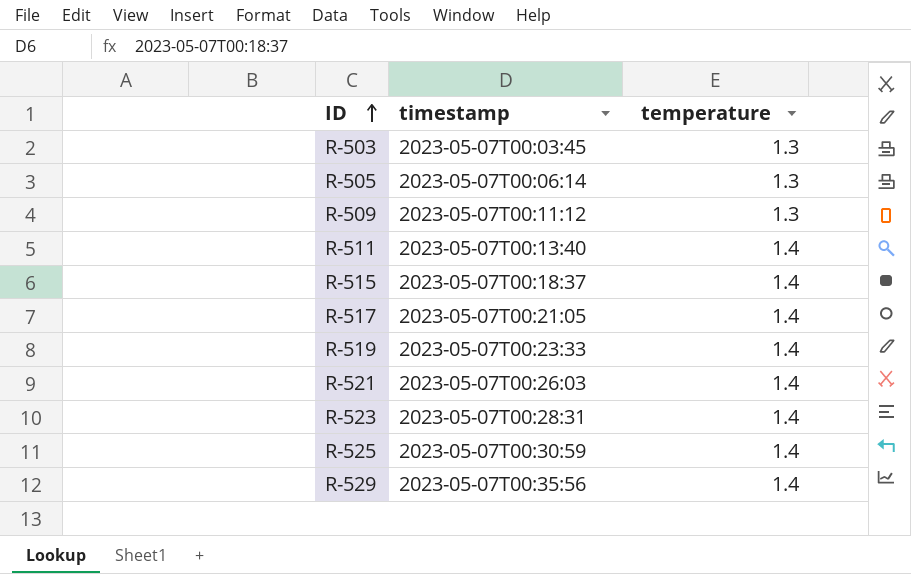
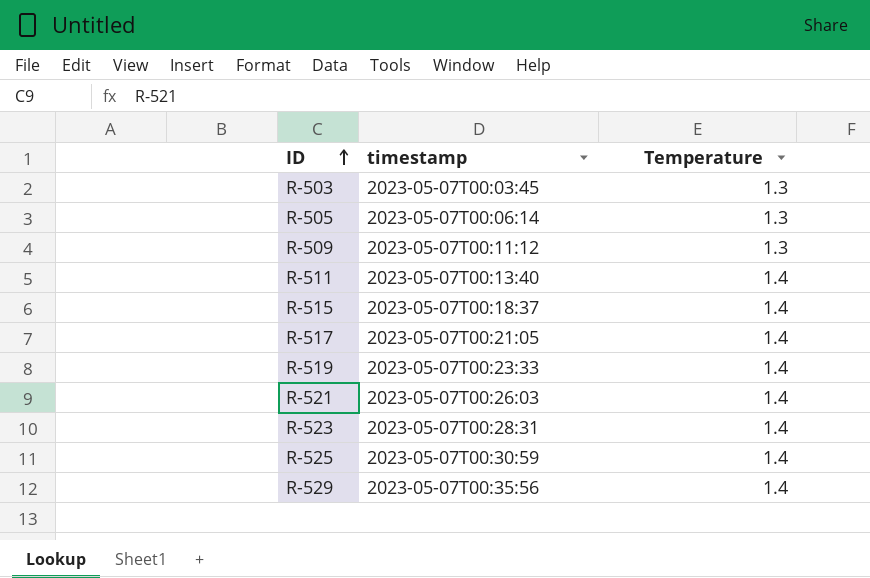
column name: temperature -> Temperature

